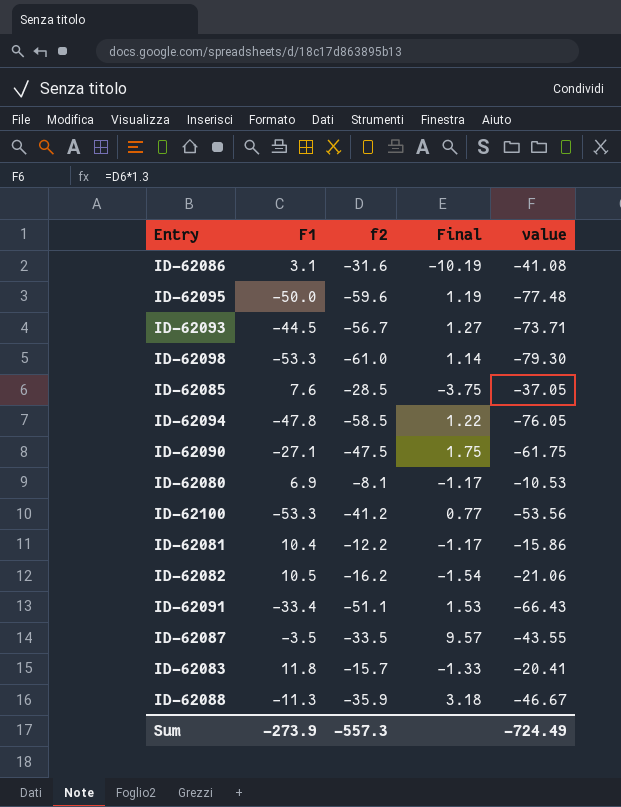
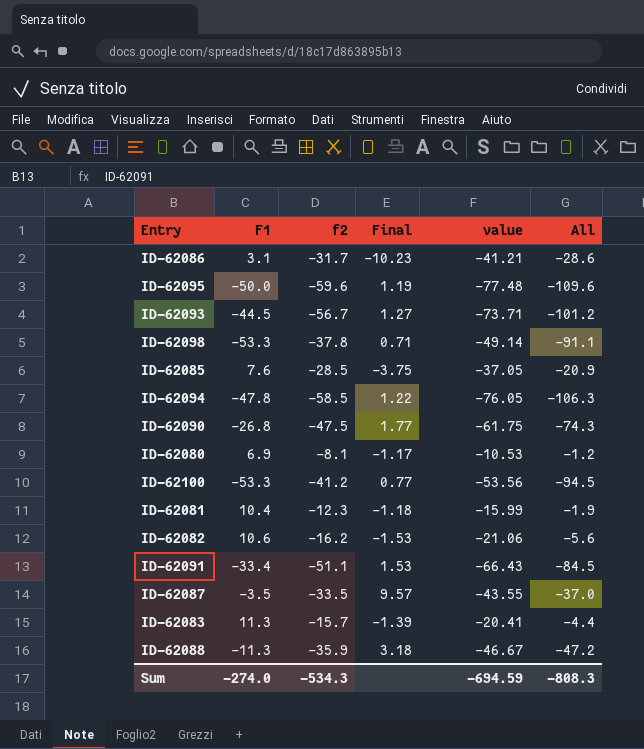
column All | formula: none -> [F1] + [f2]
ID-62086 | f2: -31.6 -> -31.7
ID-62086 | Final: -10.19 -> -10.23
ID-62086 | value: -41.08 -> -41.21
ID-62098 | f2: -61.0 -> -37.8
ID-62098 | Final: 1.14 -> 0.71
ID-62098 | value: -79.30 -> -49.14
ID-62090 | F1: -27.1 -> -26.8
ID-62090 | Final: 1.75 -> 1.77
ID-62081 | f2: -12.2 -> -12.3
ID-62081 | Final: -1.17 -> -1.18
ID-62081 | value: -15.86 -> -15.99
ID-62082 | F1: 10.5 -> 10.6
ID-62082 | Final: -1.54 -> -1.53
ID-62083 | F1: 11.8 -> 11.3
ID-62083 | Final: -1.33 -> -1.39
Sum | F1: -273.9 -> -274.0
Sum | f2: -557.3 -> -534.3
Sum | value: -724.49 -> -694.59

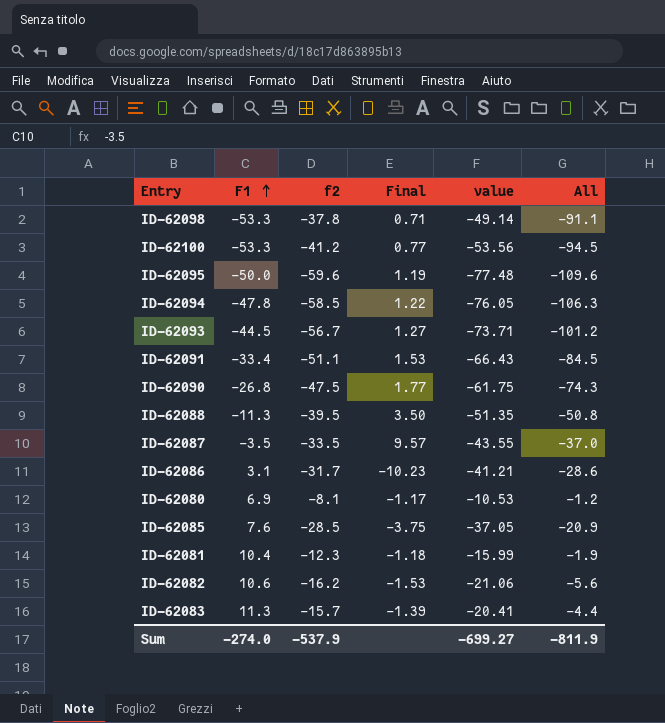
row order: none -> F1 ascending
ID-62088 | f2: -35.9 -> -39.5
ID-62088 | Final: 3.18 -> 3.50
ID-62088 | value: -46.67 -> -51.35
ID-62088 | All: -47.2 -> -50.8
Sum | f2: -534.3 -> -537.9
Sum | value: -694.59 -> -699.27
Sum | All: -808.3 -> -811.9

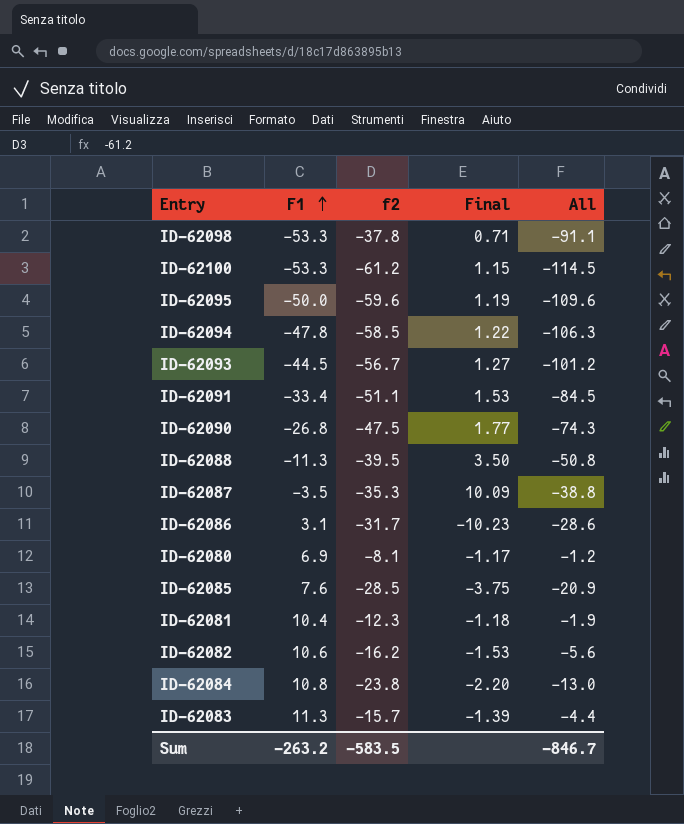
column value | formula: [f2] * 1.3 -> none
ID-62100 | f2: -41.2 -> -61.2
ID-62100 | Final: 0.77 -> 1.15
ID-62100 | All: -94.5 -> -114.5
ID-62087 | f2: -33.5 -> -35.3
ID-62087 | Final: 9.57 -> 10.09
ID-62087 | All: -37.0 -> -38.8
row ID-62084: none -> 10.8 | -23.8 | -2.20 | -13.0
Sum | F1: -274.0 -> -263.2
Sum | f2: -537.9 -> -583.5
Sum | All: -811.9 -> -846.7

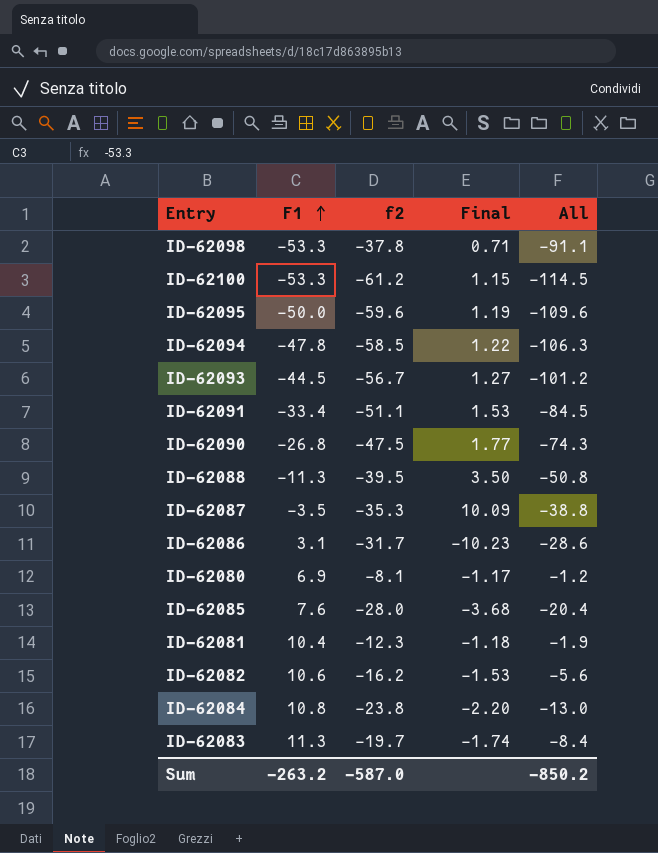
ID-62085 | f2: -28.5 -> -28.0
ID-62085 | Final: -3.75 -> -3.68
ID-62085 | All: -20.9 -> -20.4
ID-62083 | f2: -15.7 -> -19.7
ID-62083 | Final: -1.39 -> -1.74
ID-62083 | All: -4.4 -> -8.4
Sum | f2: -583.5 -> -587.0
Sum | All: -846.7 -> -850.2

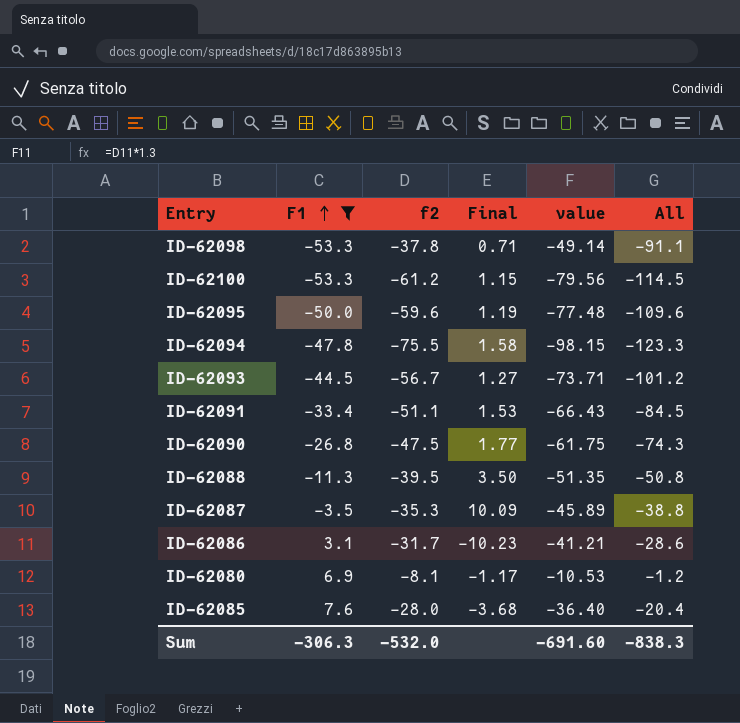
filter: none -> F1 <= 7.6
column value | formula: none -> [f2] * 1.3
ID-62094 | f2: -58.5 -> -75.5
ID-62094 | Final: 1.22 -> 1.58
ID-62094 | All: -106.3 -> -123.3
Sum | F1: -263.2 -> -306.3
Sum | f2: -587.0 -> -532.0
Sum | All: -850.2 -> -838.3

